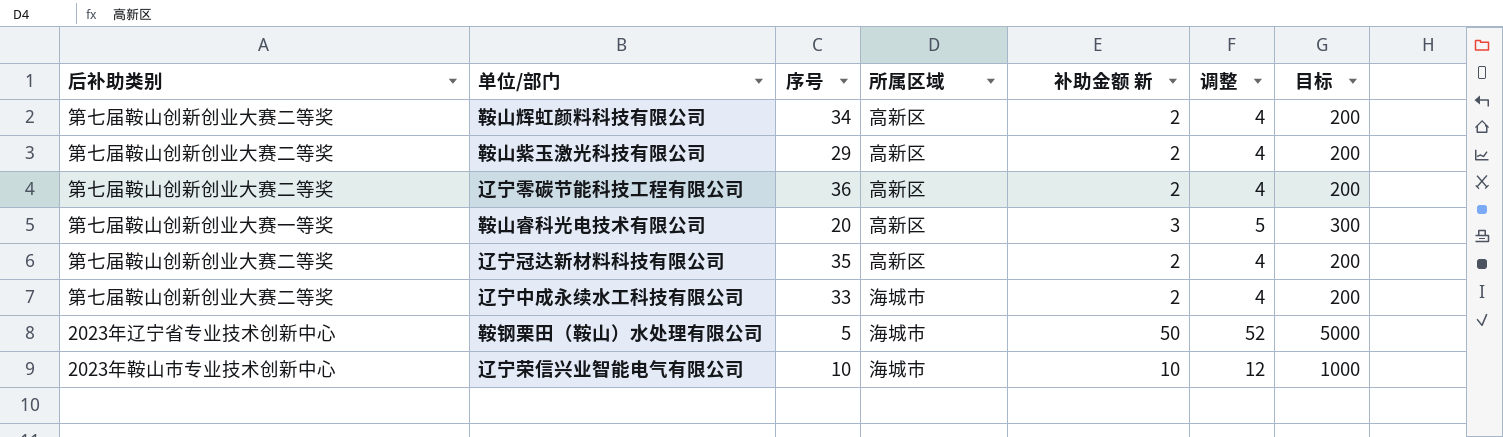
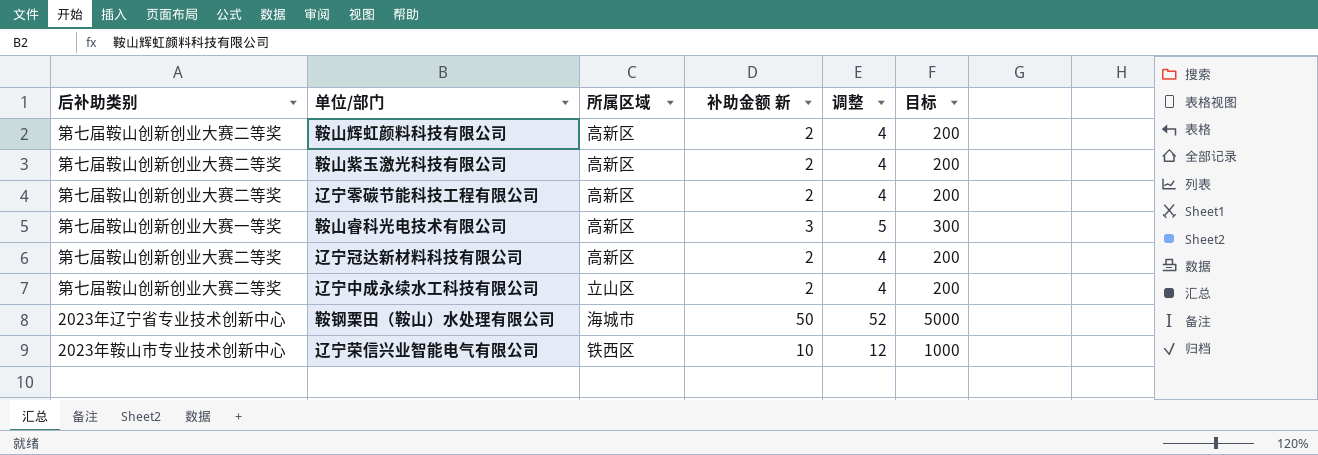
column 序号 | position: 3 -> none
辽宁中成永续水工科技有限公司 | 所属区域: 海城市 -> 立山区
辽宁荣信兴业智能电气有限公司 | 所属区域: 海城市 -> 铁西区

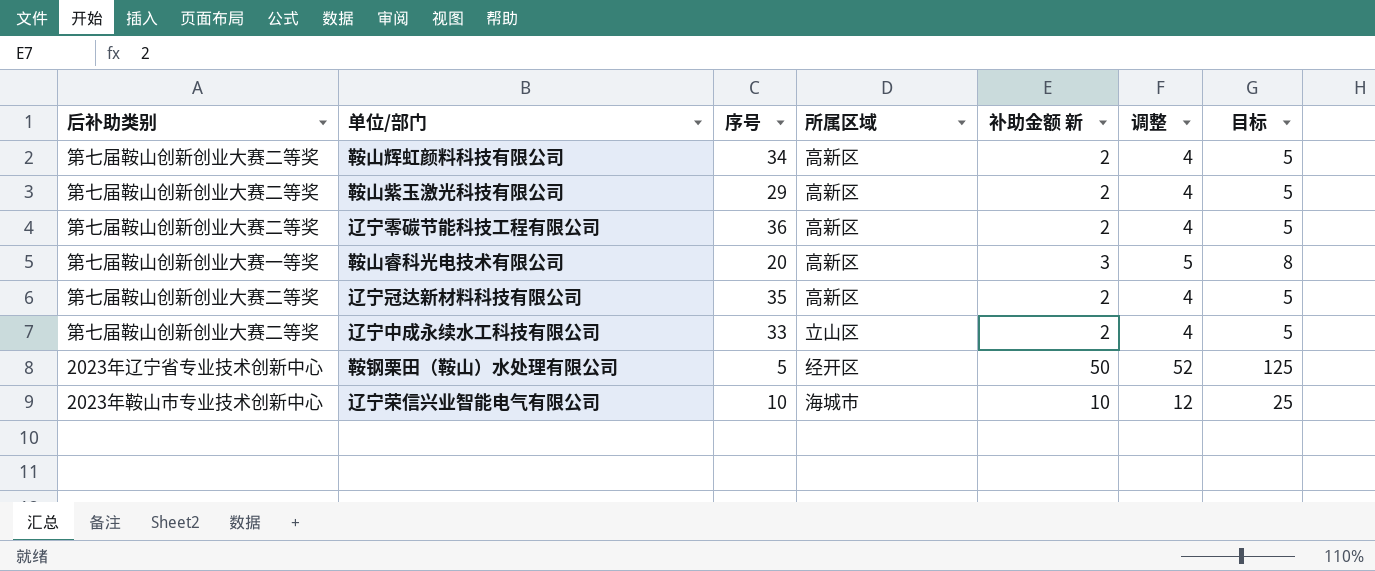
column 序号 | position: none -> 3
column 目标 | formula: [补助金额 新] * 100 -> [补助金额 新] * 2.5
鞍钢栗田（鞍山）水处理有限公司 | 所属区域: 海城市 -> 经开区
辽宁荣信兴业智能电气有限公司 | 所属区域: 铁西区 -> 海城市

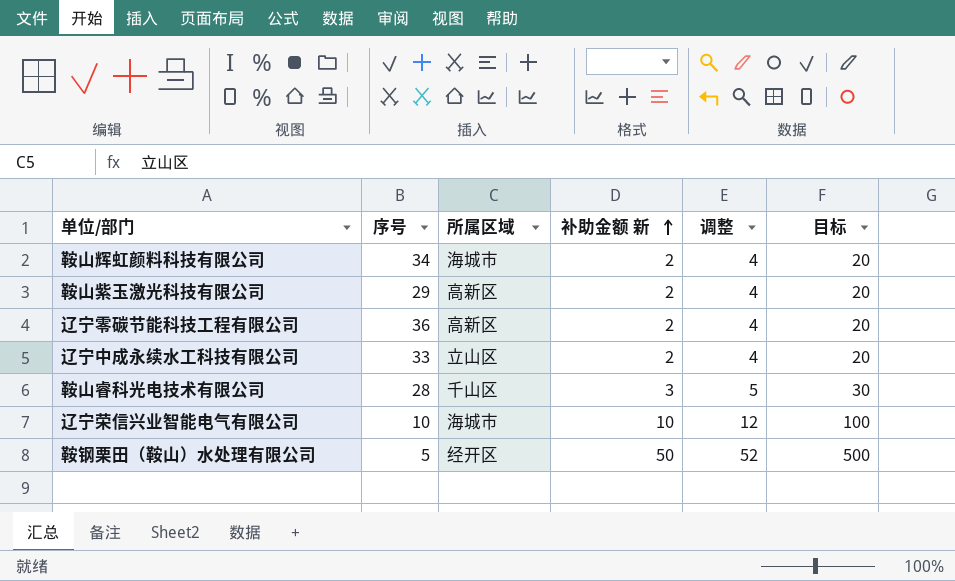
row order: none -> 补助金额 新 ascending
column 后补助类别 | position: 1 -> none
column 目标 | formula: [补助金额 新] * 2.5 -> [补助金额 新] * 10
row 辽宁冠达新材料科技有限公司: 第七届鞍山创新创业大赛二等奖 | 35 | 高新区 | 2 | 4 | 5 -> none
鞍山辉虹颜料科技有限公司 | 所属区域: 高新区 -> 海城市
鞍山睿科光电技术有限公司 | 序号: 20 -> 28
鞍山睿科光电技术有限公司 | 所属区域: 高新区 -> 千山区

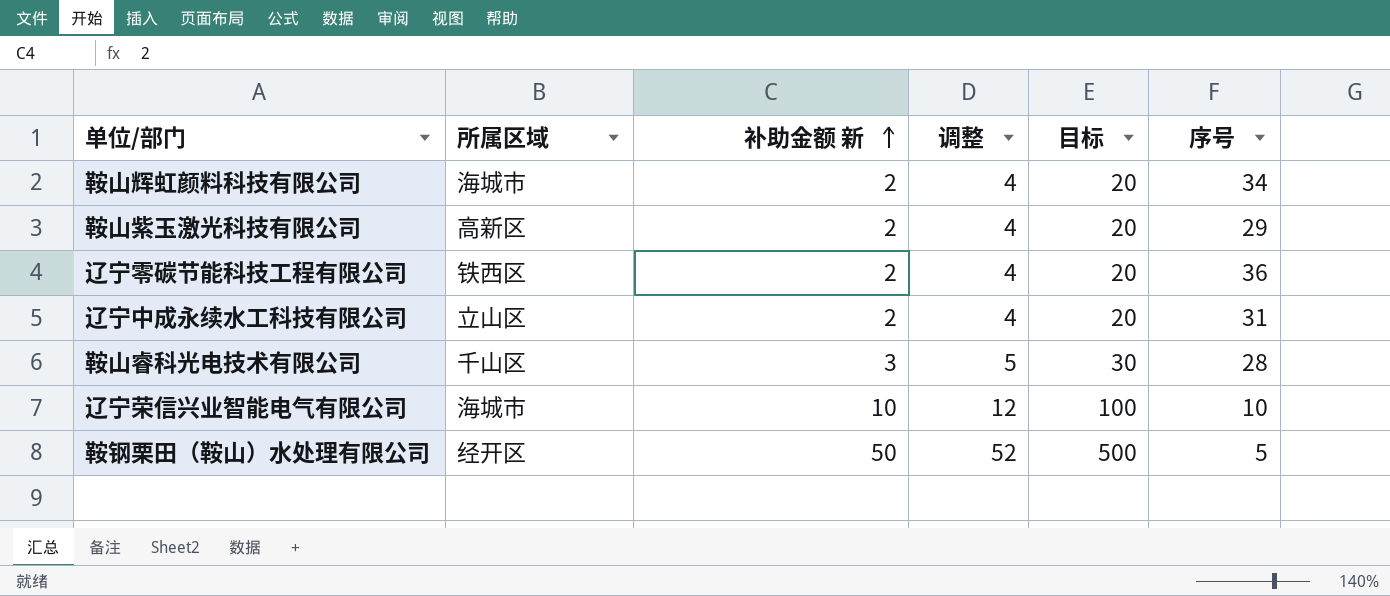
column 序号 | position: 2 -> 6
辽宁零碳节能科技工程有限公司 | 所属区域: 高新区 -> 铁西区
辽宁中成永续水工科技有限公司 | 序号: 33 -> 31

